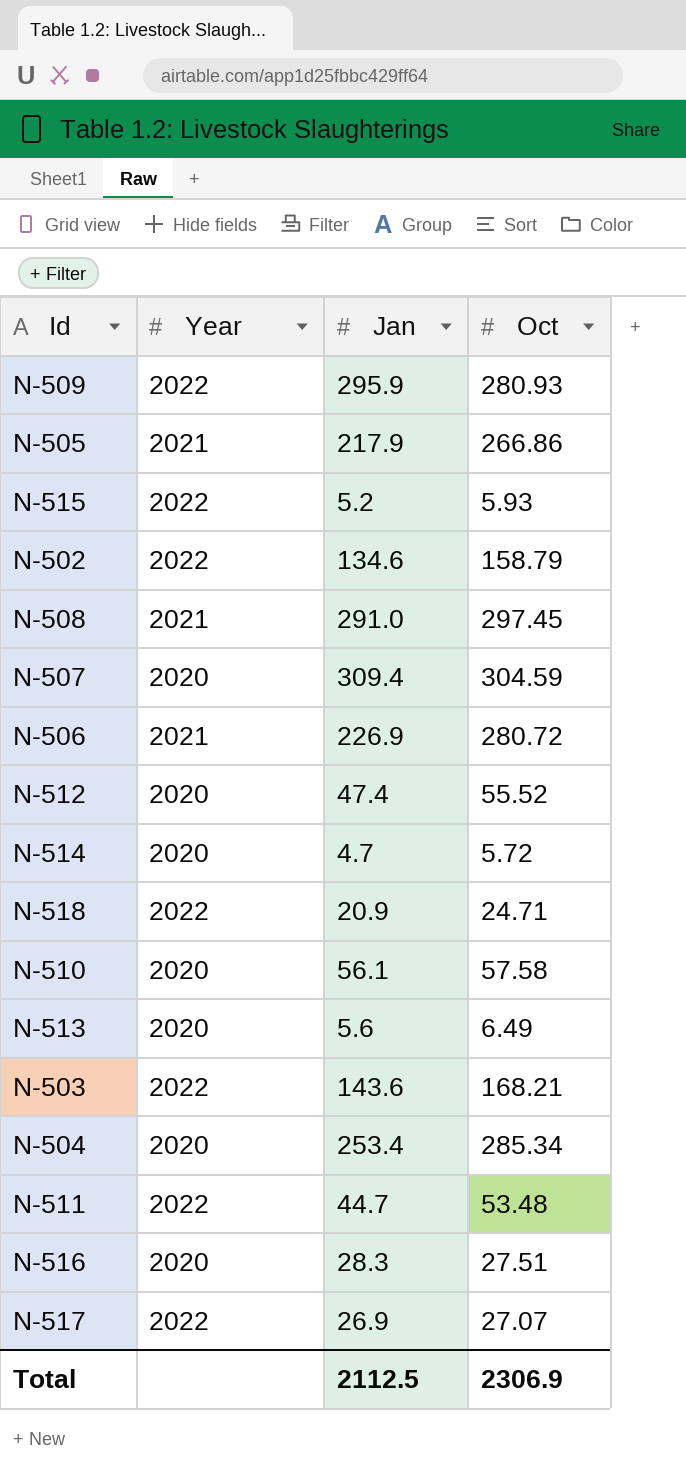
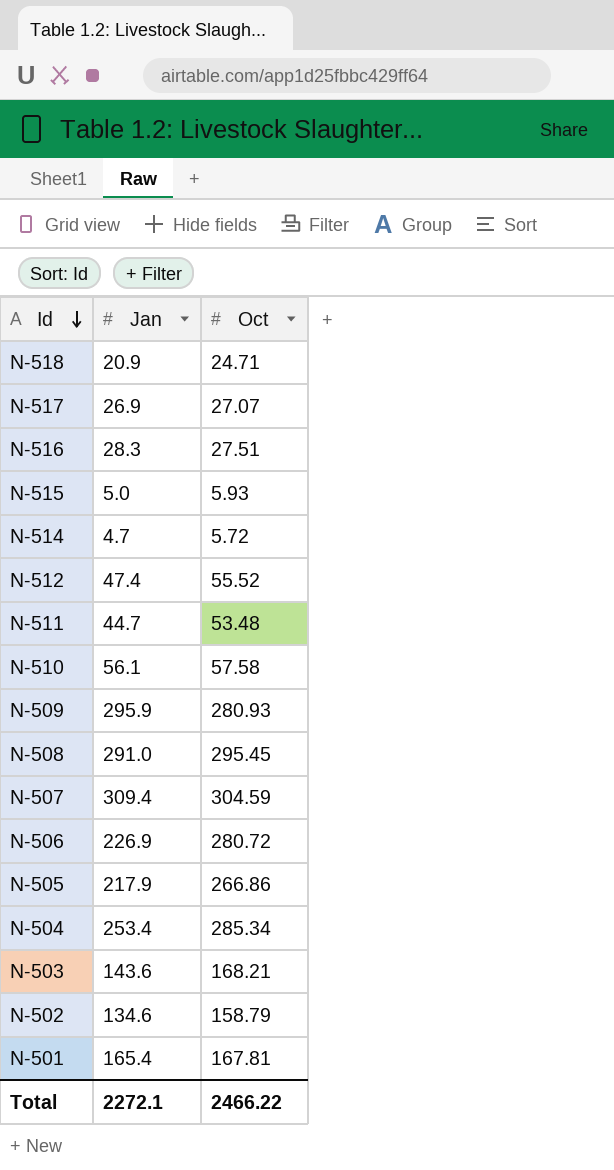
row order: none -> Id descending
column Year | position: 2 -> none
row N-513: 2020 | 5.6 | 6.49 -> none
N-515 | Jan: 5.2 -> 5.0
N-508 | Oct: 297.45 -> 295.45
row N-501: none -> 165.4 | 167.81
Total | Jan: 2112.5 -> 2272.1
Total | Oct: 2306.9 -> 2466.22

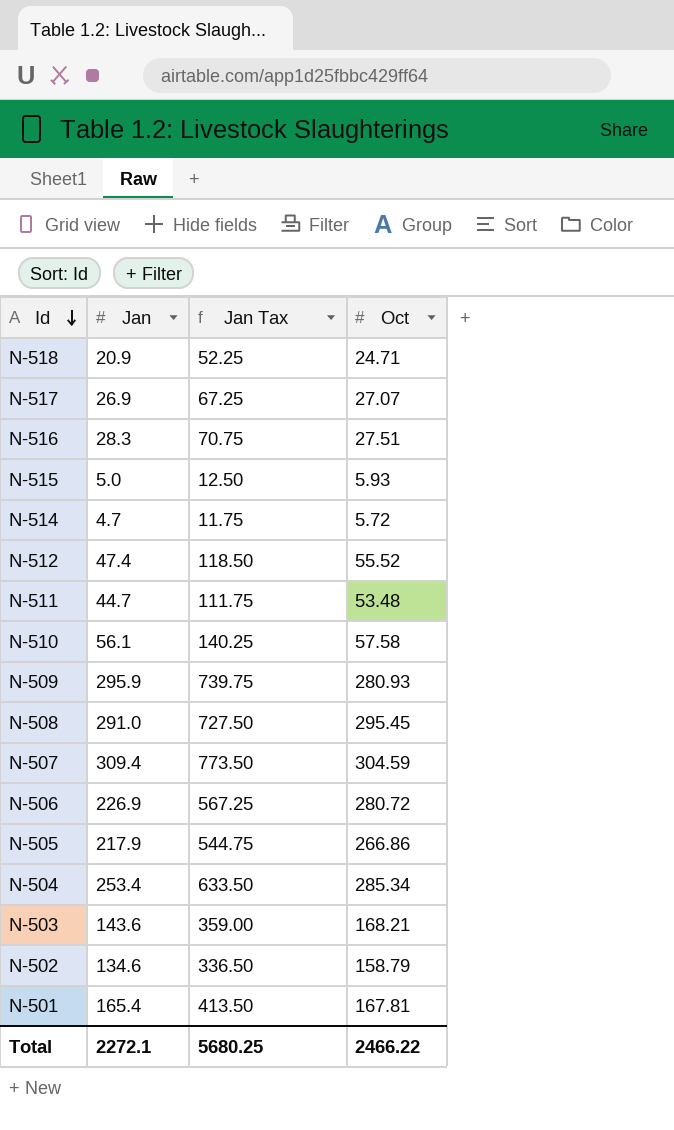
column Jan Tax | formula: none -> [Jan] * 2.5

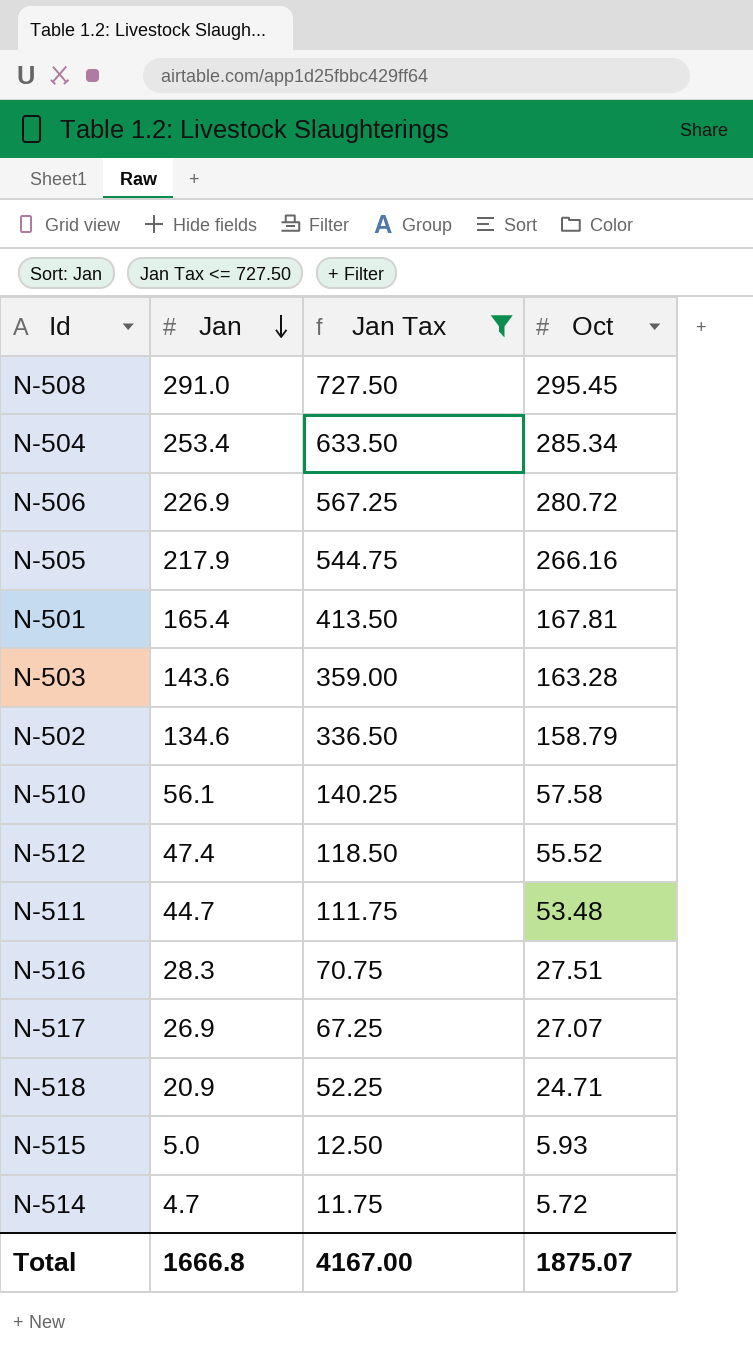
filter: none -> Jan Tax <= 727.50
row order: Id descending -> Jan descending
N-505 | Oct: 266.86 -> 266.16
N-503 | Oct: 168.21 -> 163.28
Total | Jan: 2272.1 -> 1666.8
Total | Jan Tax: 5680.25 -> 4167.00
Total | Oct: 2466.22 -> 1875.07

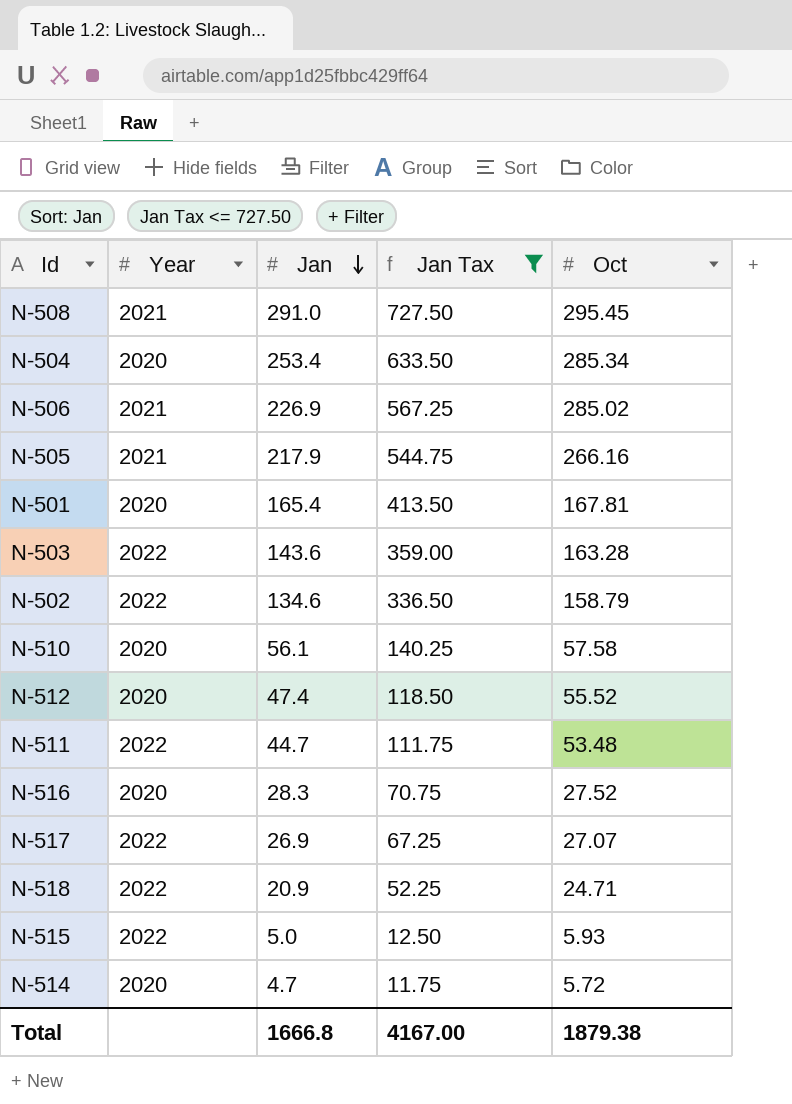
column Year | position: none -> 2
N-506 | Oct: 280.72 -> 285.02
N-516 | Oct: 27.51 -> 27.52
Total | Oct: 1875.07 -> 1879.38

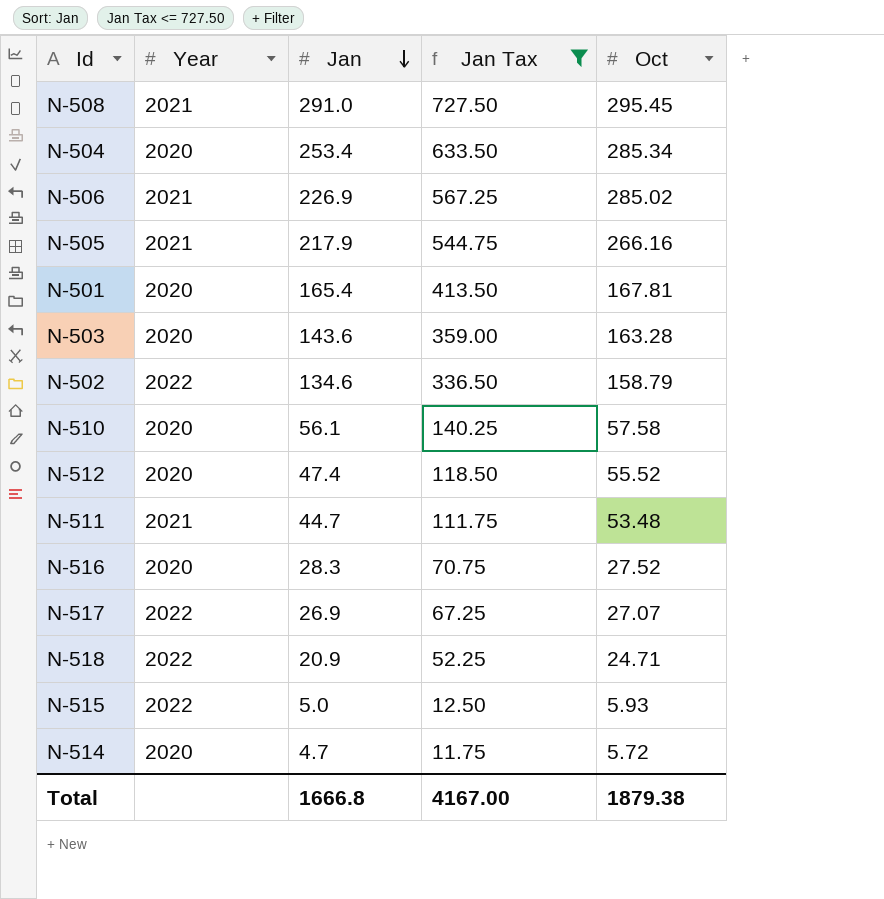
N-503 | Year: 2022 -> 2020
N-511 | Year: 2022 -> 2021

